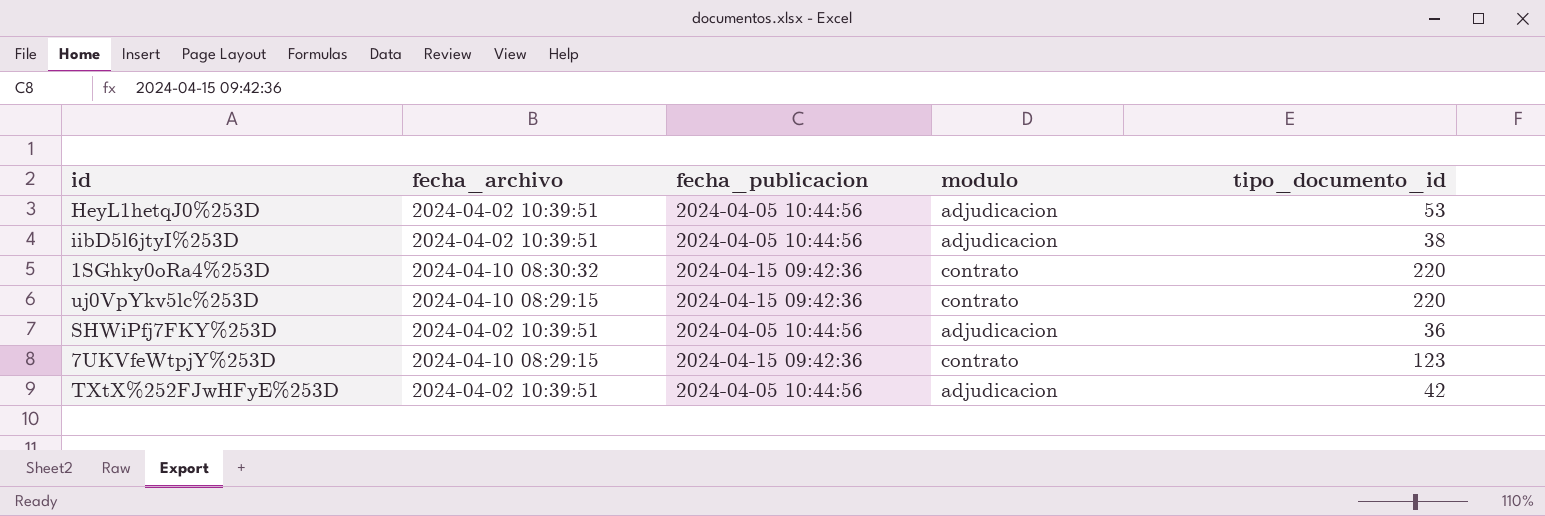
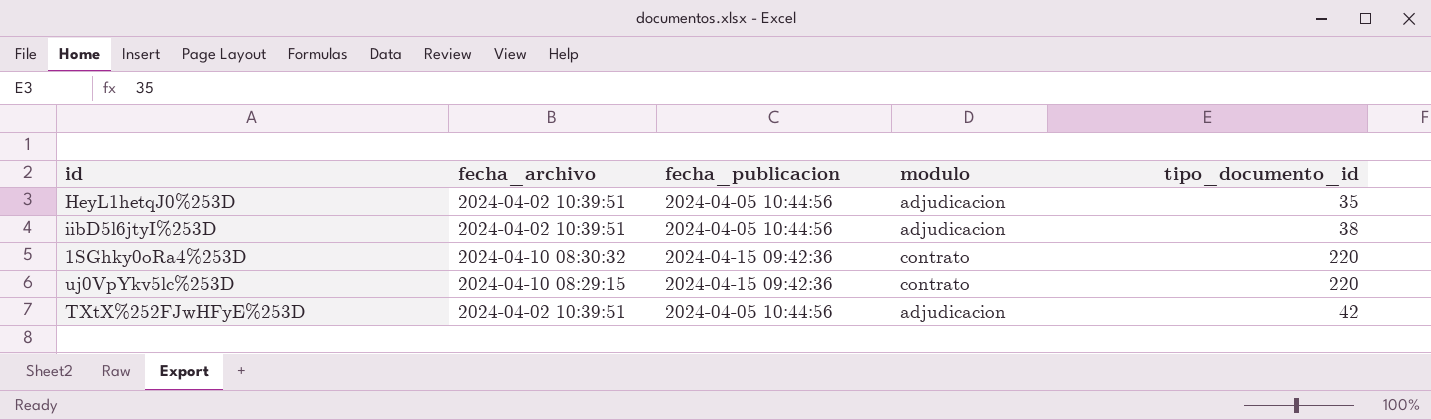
row SHWiPfj7FKY%253D: 2024-04-02 10:39:51 | 2024-04-05 10:44:56 | adjudicacion | 36 -> none
row 7UKVfeWtpjY%253D: 2024-04-10 08:29:15 | 2024-04-15 09:42:36 | contrato | 123 -> none
HeyL1hetqJ0%253D | tipo_documento_id: 53 -> 35

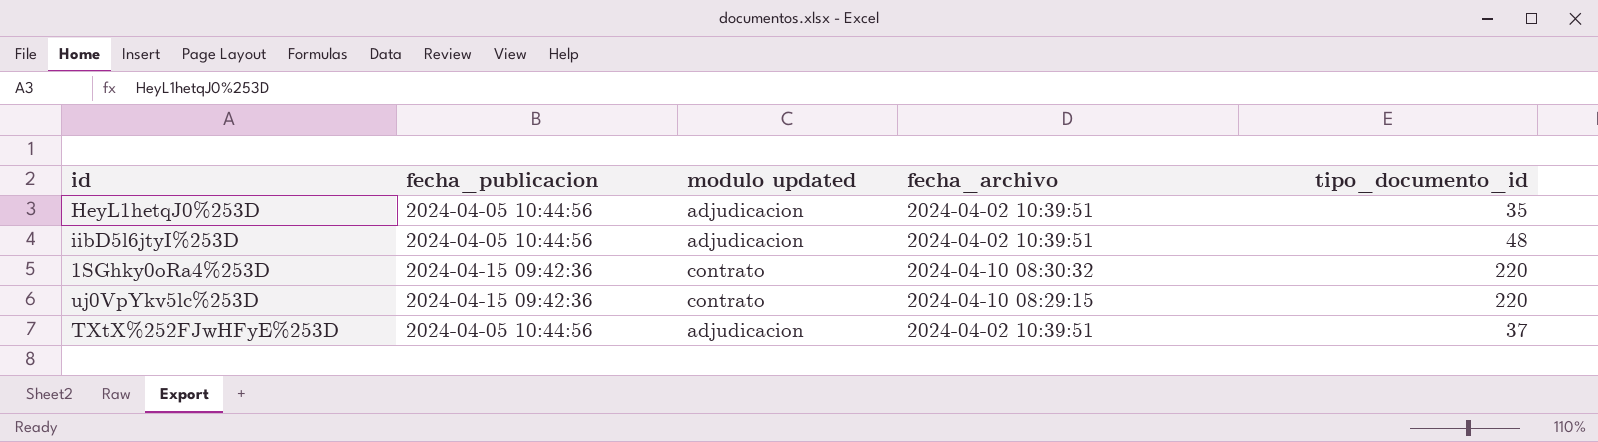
column name: modulo -> modulo updated
column fecha_archivo | position: 2 -> 4
iibD5l6jtyI%253D | tipo_documento_id: 38 -> 48
TXtX%252FJwHFyE%253D | tipo_documento_id: 42 -> 37

